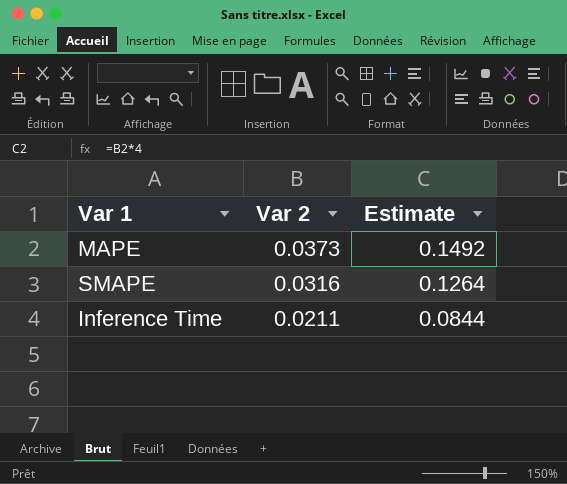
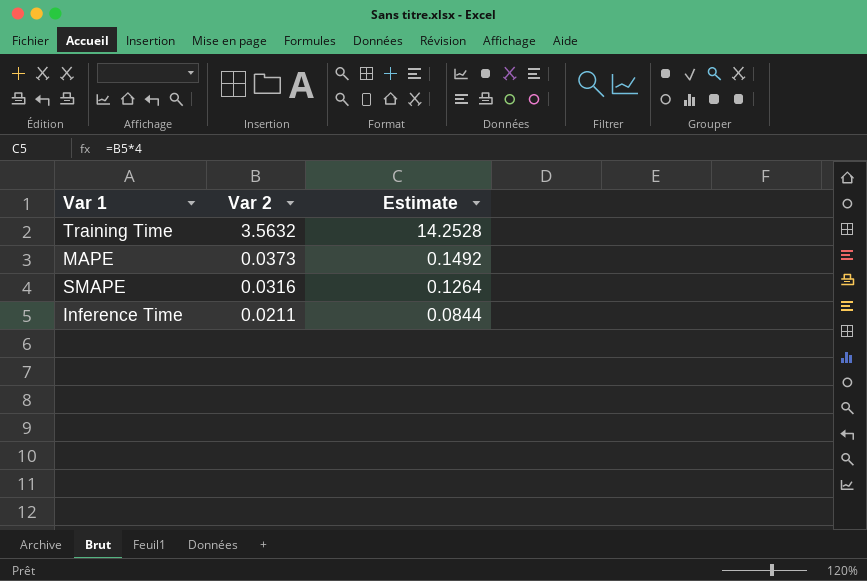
row Training Time: none -> 3.5632 | 14.2528

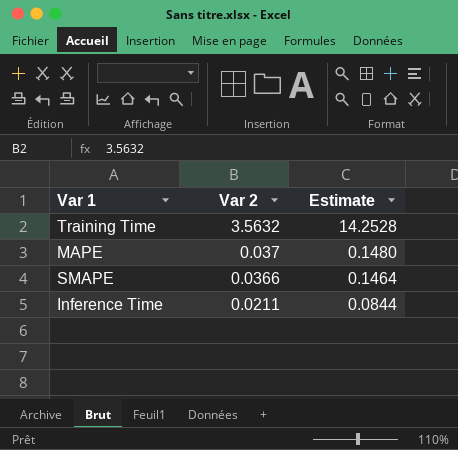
MAPE | Var 2: 0.0373 -> 0.037
MAPE | Estimate: 0.1492 -> 0.1480
SMAPE | Var 2: 0.0316 -> 0.0366
SMAPE | Estimate: 0.1264 -> 0.1464

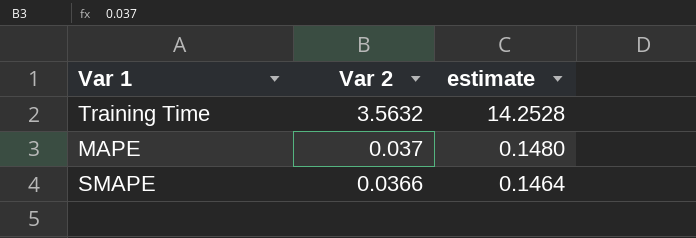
column name: Estimate -> estimate
row Inference Time: 0.0211 | 0.0844 -> none

